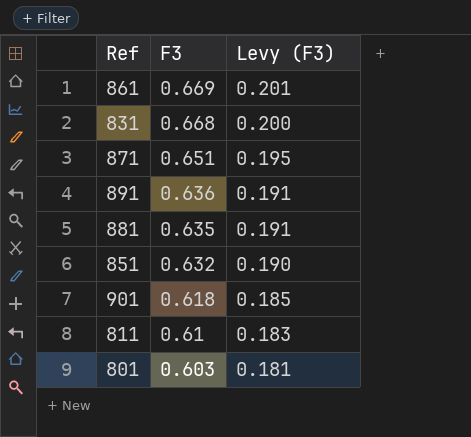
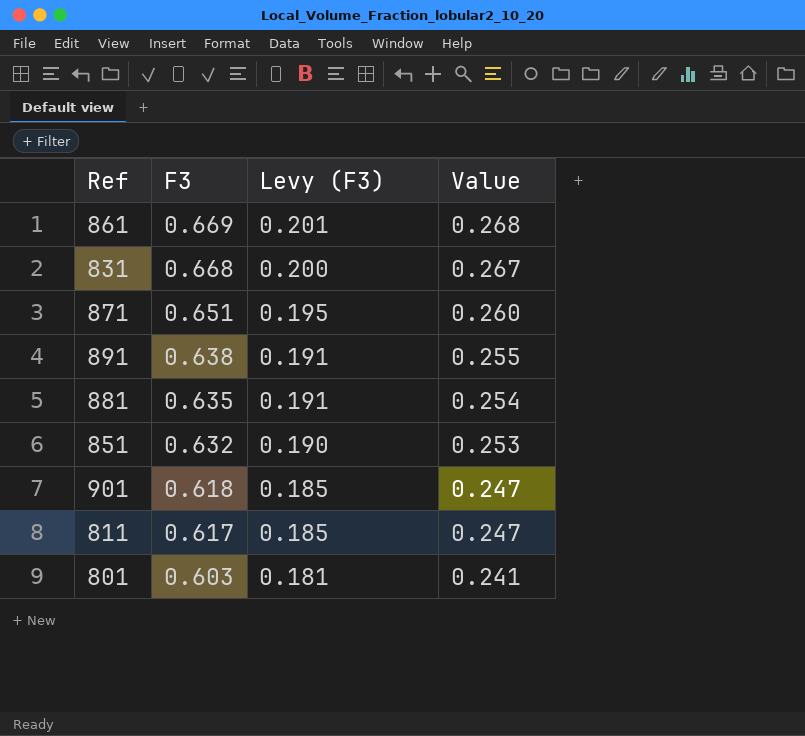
column Value | formula: none -> [F3] * 0.4
891 | F3: 0.636 -> 0.638
811 | F3: 0.61 -> 0.617
811 | Levy (F3): 0.183 -> 0.185

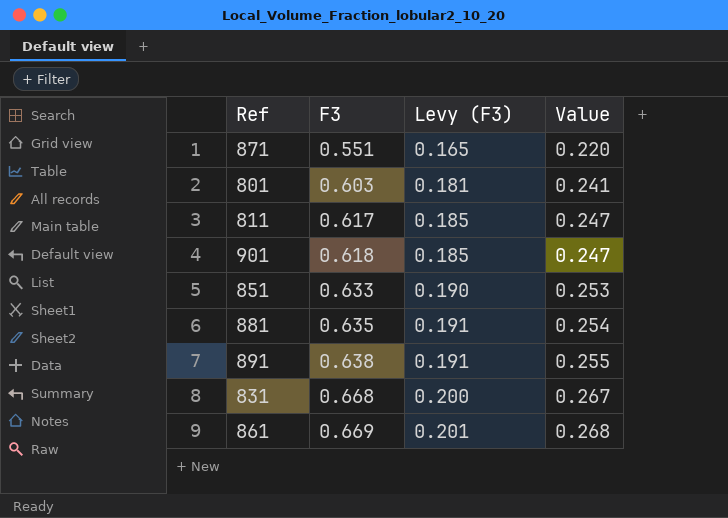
row order: F3 descending -> F3 ascending
871 | F3: 0.651 -> 0.551
871 | Levy (F3): 0.195 -> 0.165
871 | Value: 0.260 -> 0.220
851 | F3: 0.632 -> 0.633

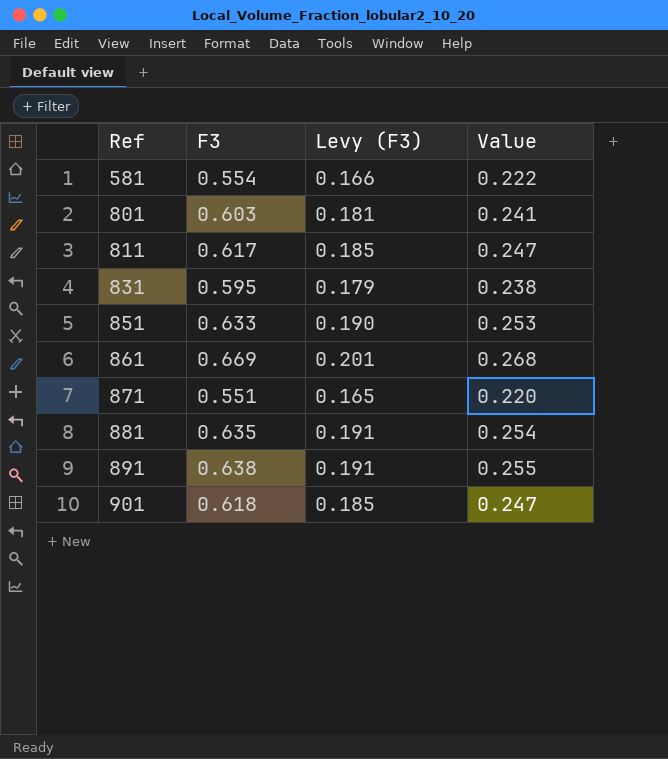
row order: F3 ascending -> Ref ascending
row 581: none -> 0.554 | 0.166 | 0.222
831 | F3: 0.668 -> 0.595
831 | Levy (F3): 0.200 -> 0.179
831 | Value: 0.267 -> 0.238

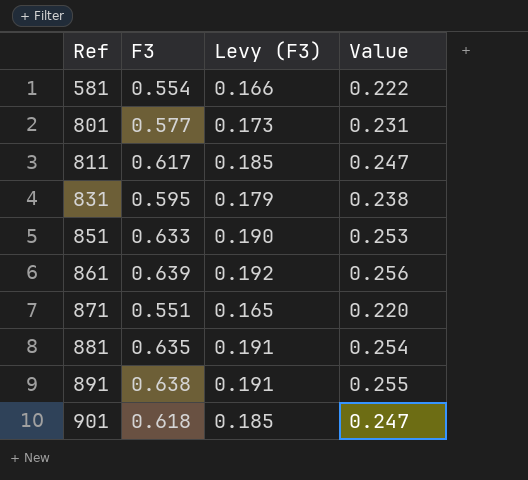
801 | F3: 0.603 -> 0.577
801 | Levy (F3): 0.181 -> 0.173
801 | Value: 0.241 -> 0.231
861 | F3: 0.669 -> 0.639
861 | Levy (F3): 0.201 -> 0.192
861 | Value: 0.268 -> 0.256

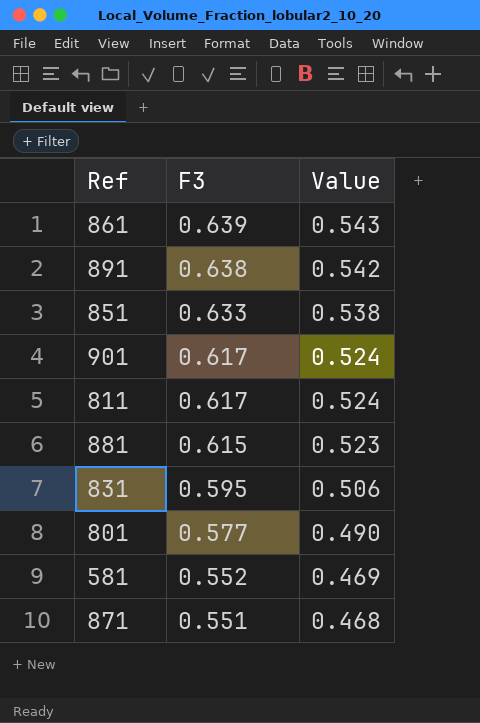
row order: Ref ascending -> F3 descending
column Levy (F3) | formula: [F3] * 0.3 -> none
column Value | formula: [F3] * 0.4 -> [F3] * 0.85
901 | F3: 0.618 -> 0.617
881 | F3: 0.635 -> 0.615
581 | F3: 0.554 -> 0.552

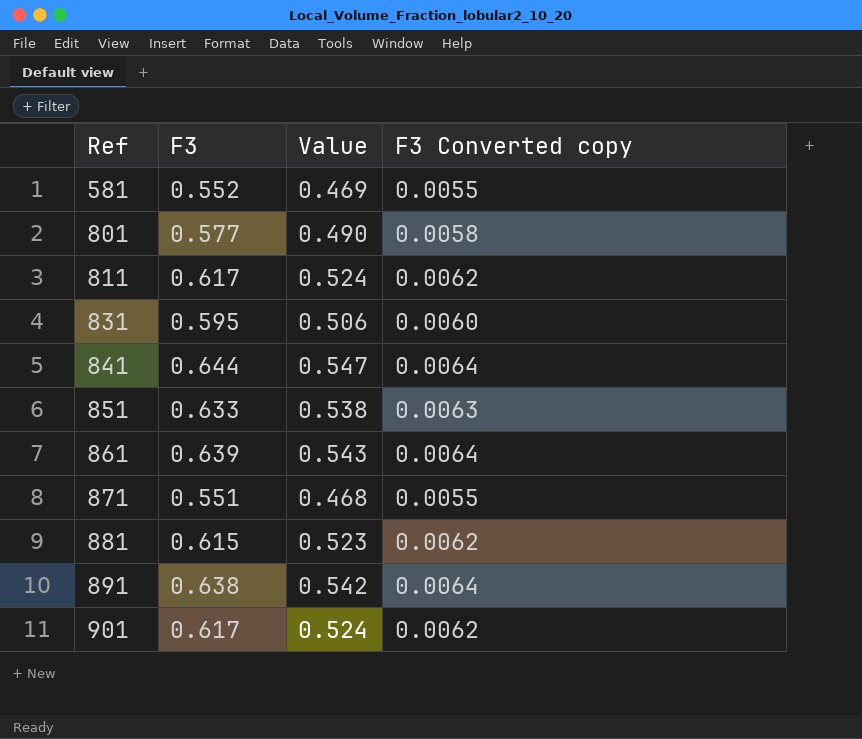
row order: F3 descending -> Ref ascending
column F3 Converted copy | formula: none -> [F3] * 0.01
row 841: none -> 0.644 | 0.547 | 0.0064

